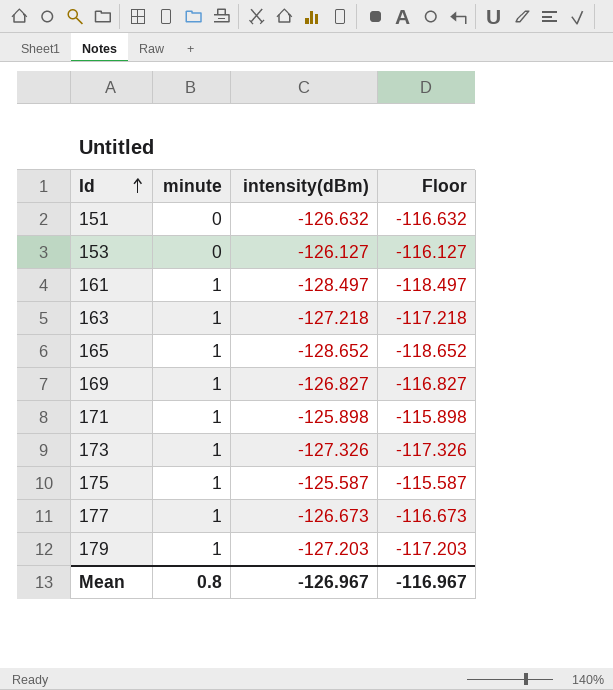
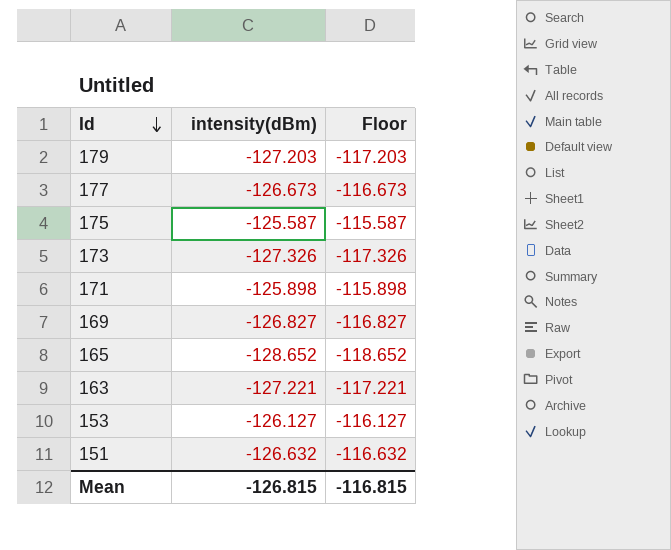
row order: Id ascending -> Id descending
column minute | position: 2 -> none
row 161: 1 | -128.497 | -118.497 -> none
163 | intensity(dBm): -127.218 -> -127.221
163 | Floor: -117.218 -> -117.221
Mean | intensity(dBm): -126.967 -> -126.815
Mean | Floor: -116.967 -> -116.815

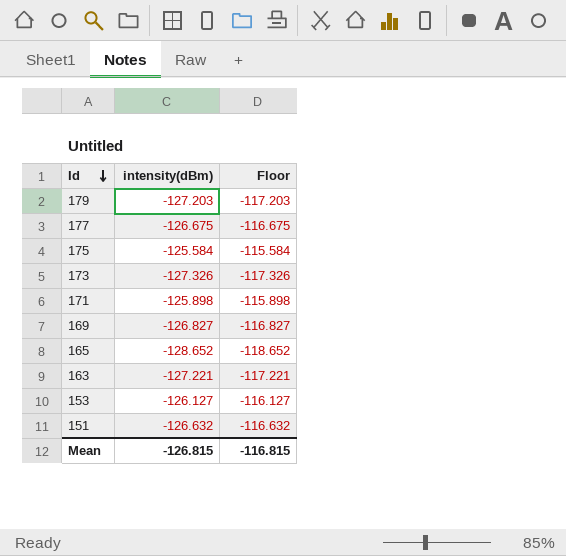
177 | intensity(dBm): -126.673 -> -126.675
177 | Floor: -116.673 -> -116.675
175 | intensity(dBm): -125.587 -> -125.584
175 | Floor: -115.587 -> -115.584

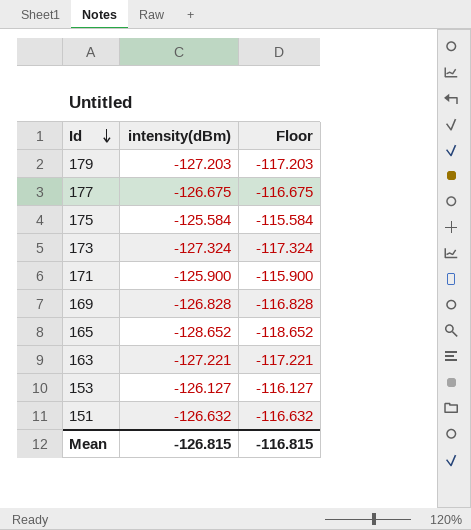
173 | intensity(dBm): -127.326 -> -127.324
173 | Floor: -117.326 -> -117.324
171 | intensity(dBm): -125.898 -> -125.900
171 | Floor: -115.898 -> -115.900
169 | intensity(dBm): -126.827 -> -126.828
169 | Floor: -116.827 -> -116.828

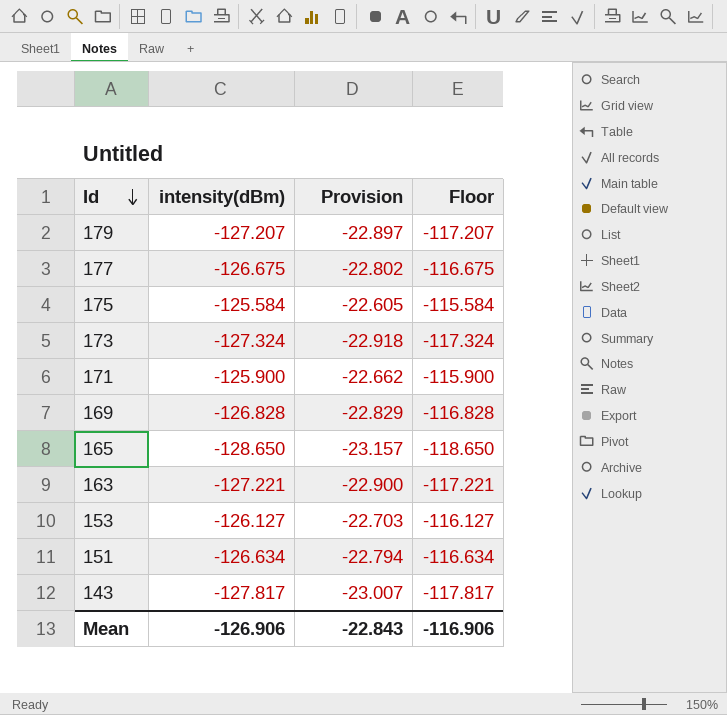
column Provision | formula: none -> [intensity(dBm)] * 0.18
179 | intensity(dBm): -127.203 -> -127.207
179 | Floor: -117.203 -> -117.207
165 | intensity(dBm): -128.652 -> -128.650
165 | Floor: -118.652 -> -118.650
151 | intensity(dBm): -126.632 -> -126.634
151 | Floor: -116.632 -> -116.634
row 143: none -> -127.817 | -23.007 | -117.817
Mean | intensity(dBm): -126.815 -> -126.906
Mean | Floor: -116.815 -> -116.906

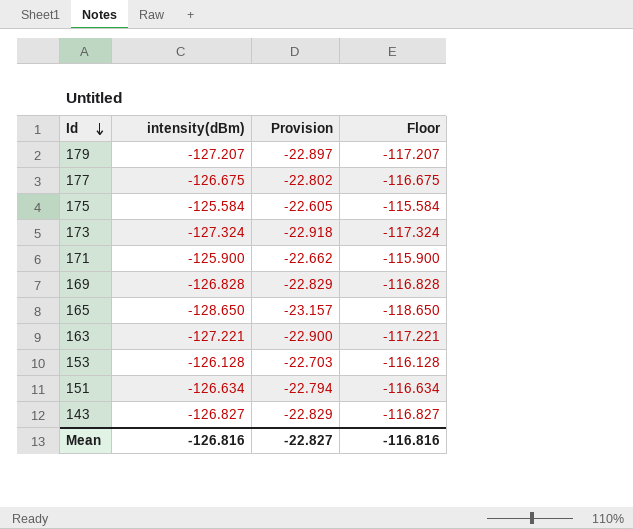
153 | intensity(dBm): -126.127 -> -126.128
153 | Floor: -116.127 -> -116.128
143 | intensity(dBm): -127.817 -> -126.827
143 | Provision: -23.007 -> -22.829
143 | Floor: -117.817 -> -116.827
Mean | intensity(dBm): -126.906 -> -126.816
Mean | Provision: -22.843 -> -22.827
Mean | Floor: -116.906 -> -116.816

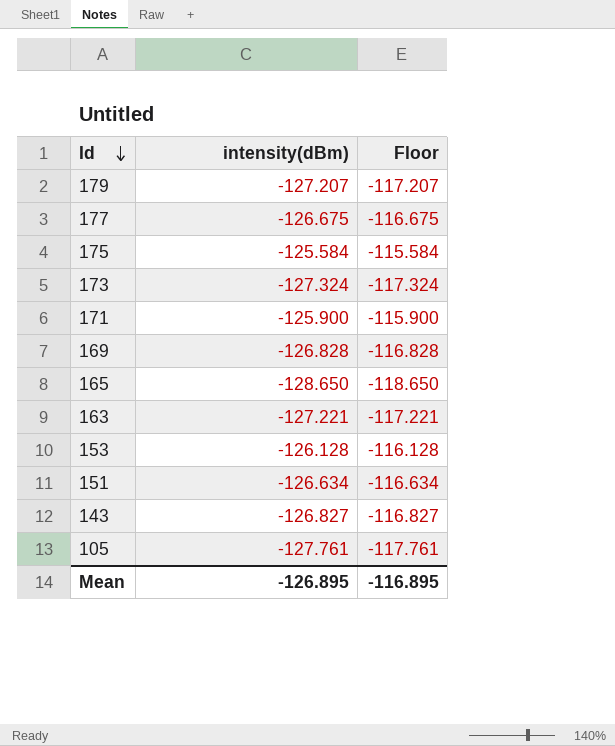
column Provision | formula: [intensity(dBm)] * 0.18 -> none
row 105: none -> -127.761 | -117.761
Mean | intensity(dBm): -126.816 -> -126.895
Mean | Floor: -116.816 -> -116.895

